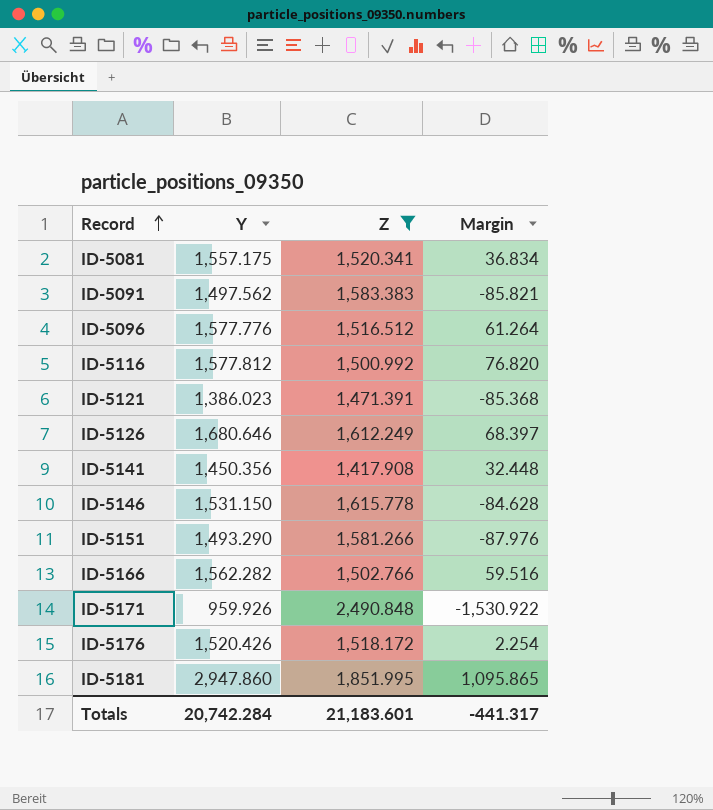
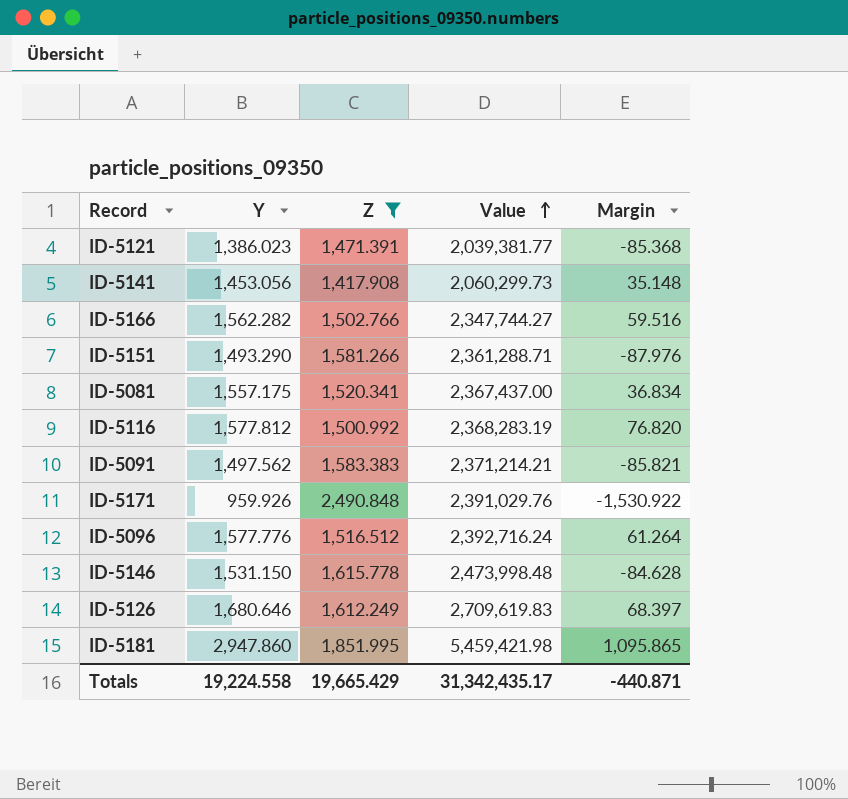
row order: Record ascending -> Value ascending
column Value | formula: none -> [Y] * [Z]
row ID-5176: 1,520.426 | 1,518.172 | 2.254 -> none
ID-5141 | Y: 1,450.356 -> 1,453.056
ID-5141 | Margin: 32.448 -> 35.148
Totals | Y: 20,742.284 -> 19,224.558
Totals | Z: 21,183.601 -> 19,665.429
Totals | Margin: -441.317 -> -440.871

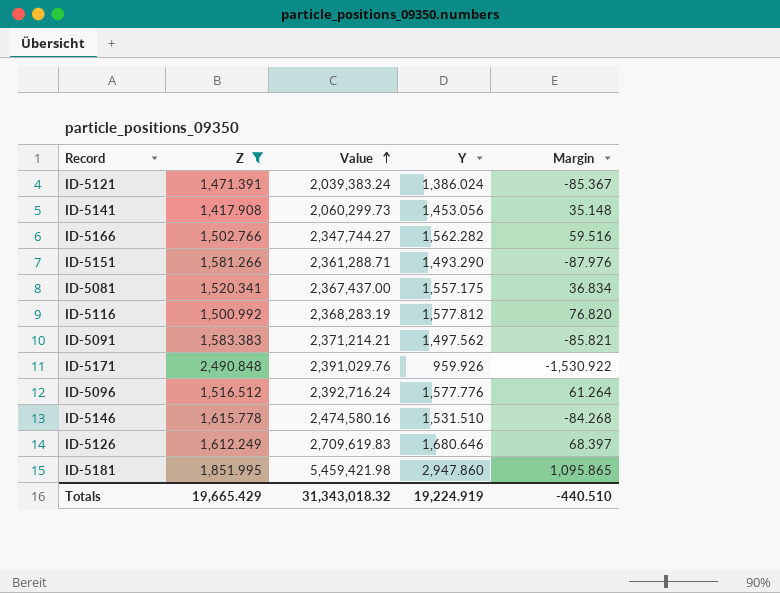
column Y | position: 2 -> 4
ID-5121 | Value: 2,039,381.77 -> 2,039,383.24
ID-5121 | Y: 1,386.023 -> 1,386.024
ID-5121 | Margin: -85.368 -> -85.367
ID-5146 | Value: 2,473,998.48 -> 2,474,580.16
ID-5146 | Y: 1,531.150 -> 1,531.510
ID-5146 | Margin: -84.628 -> -84.268
Totals | Value: 31,342,435.17 -> 31,343,018.32
Totals | Y: 19,224.558 -> 19,224.919
Totals | Margin: -440.871 -> -440.510

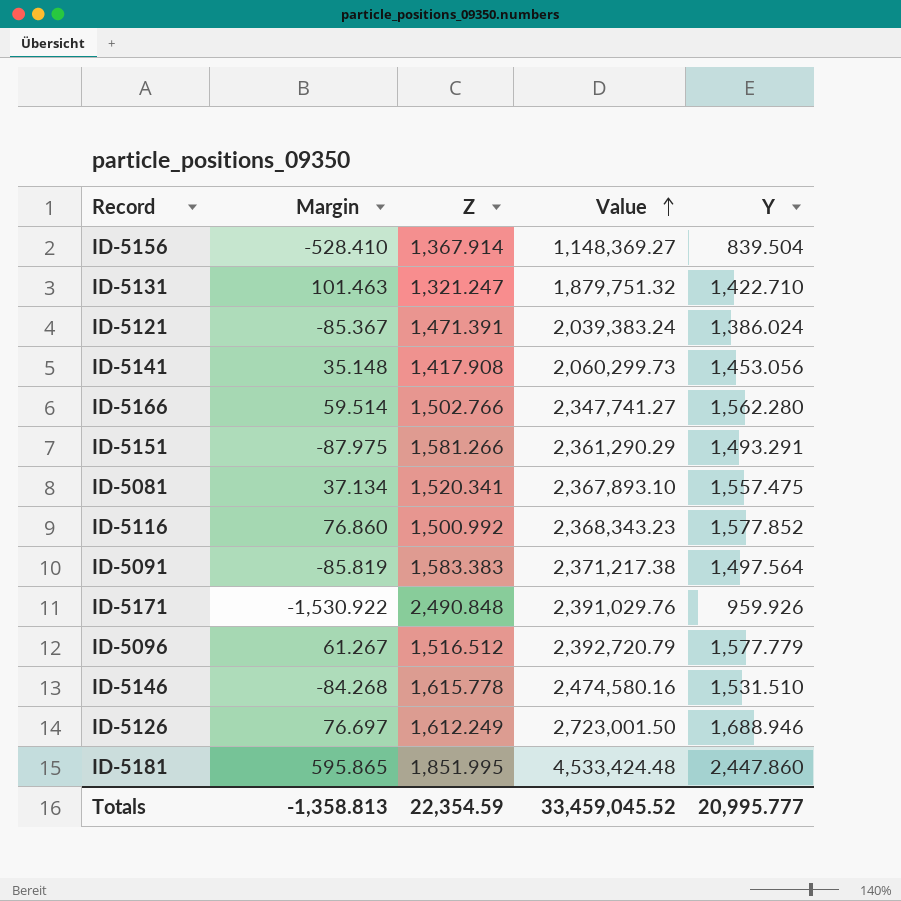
filter: Z >= 1,417.908 -> none
column Margin | position: 5 -> 2
ID-5166 | Margin: 59.516 -> 59.514
ID-5166 | Value: 2,347,744.27 -> 2,347,741.27
ID-5166 | Y: 1,562.282 -> 1,562.280
ID-5151 | Margin: -87.976 -> -87.975
ID-5151 | Value: 2,361,288.71 -> 2,361,290.29
ID-5151 | Y: 1,493.290 -> 1,493.291
ID-5081 | Margin: 36.834 -> 37.134
ID-5081 | Value: 2,367,437.00 -> 2,367,893.10
ID-5081 | Y: 1,557.175 -> 1,557.475
ID-5116 | Margin: 76.820 -> 76.860
ID-5116 | Value: 2,368,283.19 -> 2,368,343.23
ID-5116 | Y: 1,577.812 -> 1,577.852
ID-5091 | Margin: -85.821 -> -85.819
ID-5091 | Value: 2,371,214.21 -> 2,371,217.38
ID-5091 | Y: 1,497.562 -> 1,497.564
ID-5096 | Margin: 61.264 -> 61.267
ID-5096 | Value: 2,392,716.24 -> 2,392,720.79
ID-5096 | Y: 1,577.776 -> 1,577.779
ID-5126 | Margin: 68.397 -> 76.697
ID-5126 | Value: 2,709,619.83 -> 2,723,001.50
ID-5126 | Y: 1,680.646 -> 1,688.946
ID-5181 | Margin: 1,095.865 -> 595.865
ID-5181 | Value: 5,459,421.98 -> 4,533,424.48
ID-5181 | Y: 2,947.860 -> 2,447.860
Totals | Margin: -440.510 -> -1,358.813
Totals | Z: 19,665.429 -> 22,354.59
Totals | Value: 31,343,018.32 -> 33,459,045.52
Totals | Y: 19,224.919 -> 20,995.777

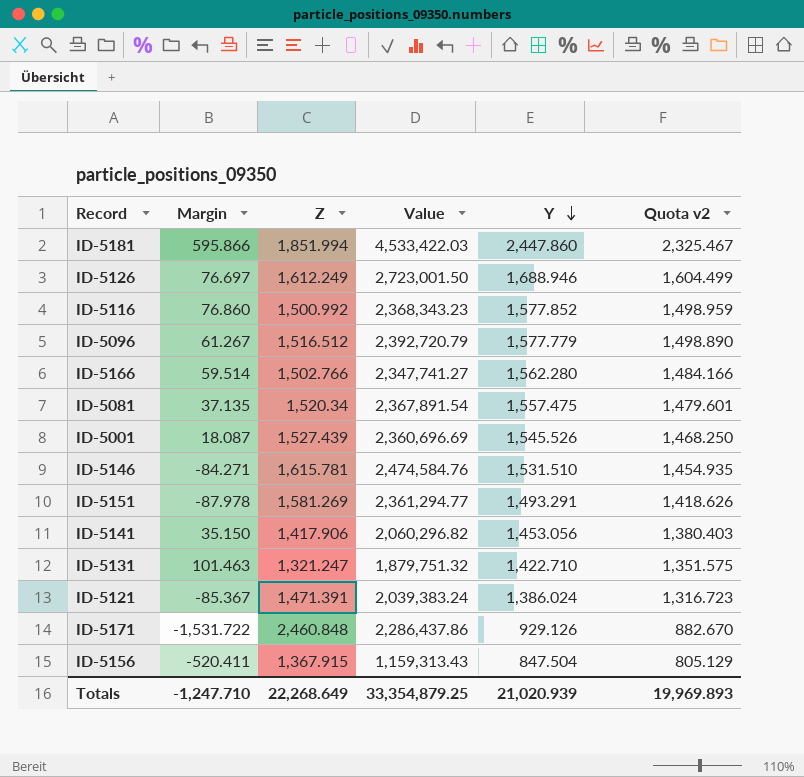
row order: Value ascending -> Y descending
column Quota v2 | formula: none -> [Y] * 0.95
row ID-5091: -85.819 | 1,583.383 | 2,371,217.38 | 1,497.564 -> none
ID-5181 | Margin: 595.865 -> 595.866
ID-5181 | Z: 1,851.995 -> 1,851.994
ID-5181 | Value: 4,533,424.48 -> 4,533,422.03
ID-5081 | Margin: 37.134 -> 37.135
ID-5081 | Z: 1,520.341 -> 1,520.34
ID-5081 | Value: 2,367,893.10 -> 2,367,891.54
row ID-5001: none -> 18.087 | 1,527.439 | 2,360,696.69 | 1,545.526 | 1,468.250
ID-5146 | Margin: -84.268 -> -84.271
ID-5146 | Z: 1,615.778 -> 1,615.781
ID-5146 | Value: 2,474,580.16 -> 2,474,584.76
ID-5151 | Margin: -87.975 -> -87.978
ID-5151 | Z: 1,581.266 -> 1,581.269
ID-5151 | Value: 2,361,290.29 -> 2,361,294.77
ID-5141 | Margin: 35.148 -> 35.150
ID-5141 | Z: 1,417.908 -> 1,417.906
ID-5141 | Value: 2,060,299.73 -> 2,060,296.82
ID-5171 | Margin: -1,530.922 -> -1,531.722
ID-5171 | Z: 2,490.848 -> 2,460.848
ID-5171 | Value: 2,391,029.76 -> 2,286,437.86
ID-5171 | Y: 959.926 -> 929.126
ID-5156 | Margin: -528.410 -> -520.411
ID-5156 | Z: 1,367.914 -> 1,367.915
ID-5156 | Value: 1,148,369.27 -> 1,159,313.43
ID-5156 | Y: 839.504 -> 847.504
Totals | Margin: -1,358.813 -> -1,247.710
Totals | Z: 22,354.59 -> 22,268.649
Totals | Value: 33,459,045.52 -> 33,354,879.25
Totals | Y: 20,995.777 -> 21,020.939

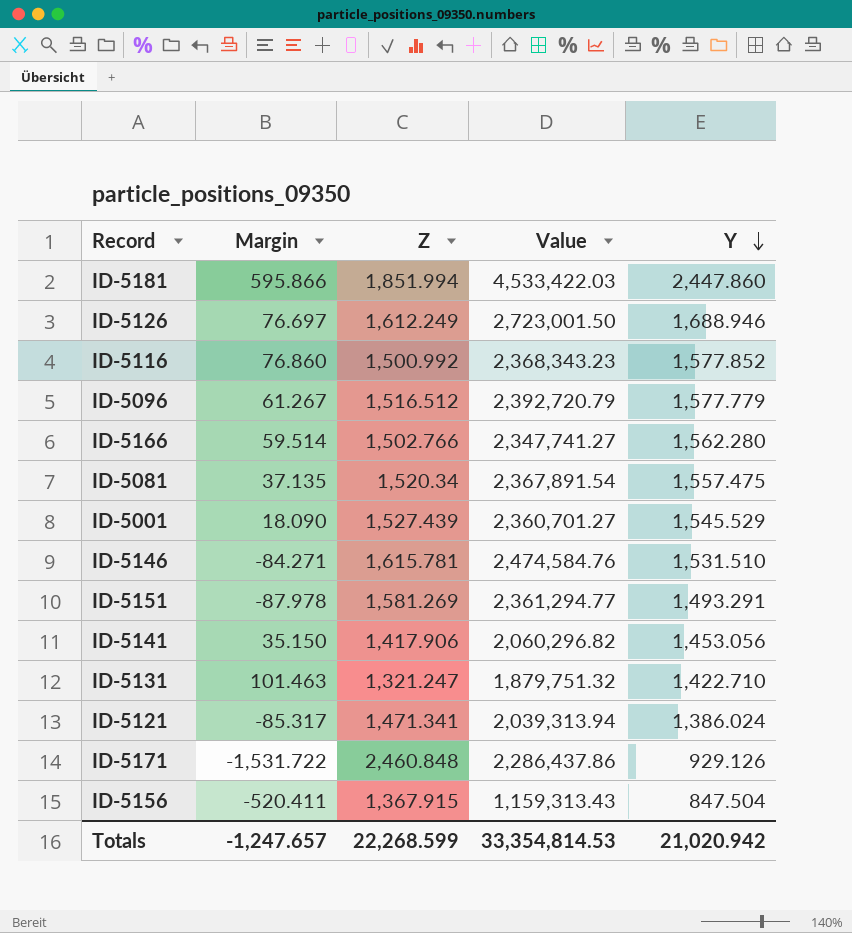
column Quota v2 | formula: [Y] * 0.95 -> none
ID-5001 | Margin: 18.087 -> 18.090
ID-5001 | Value: 2,360,696.69 -> 2,360,701.27
ID-5001 | Y: 1,545.526 -> 1,545.529
ID-5121 | Margin: -85.367 -> -85.317
ID-5121 | Z: 1,471.391 -> 1,471.341
ID-5121 | Value: 2,039,383.24 -> 2,039,313.94
Totals | Margin: -1,247.710 -> -1,247.657
Totals | Z: 22,268.649 -> 22,268.599
Totals | Value: 33,354,879.25 -> 33,354,814.53
Totals | Y: 21,020.939 -> 21,020.942

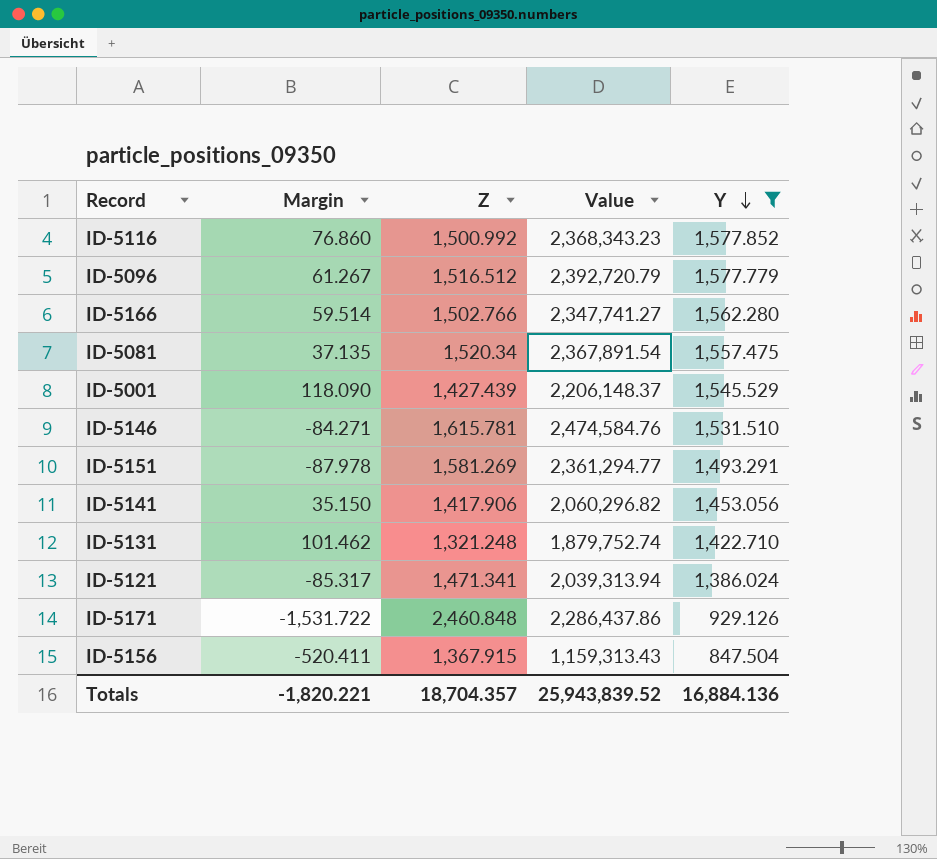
filter: none -> Y <= 1,577.852
ID-5001 | Margin: 18.090 -> 118.090
ID-5001 | Z: 1,527.439 -> 1,427.439
ID-5001 | Value: 2,360,701.27 -> 2,206,148.37
ID-5131 | Margin: 101.463 -> 101.462
ID-5131 | Z: 1,321.247 -> 1,321.248
ID-5131 | Value: 1,879,751.32 -> 1,879,752.74
Totals | Margin: -1,247.657 -> -1,820.221
Totals | Z: 22,268.599 -> 18,704.357
Totals | Value: 33,354,814.53 -> 25,943,839.52
Totals | Y: 21,020.942 -> 16,884.136

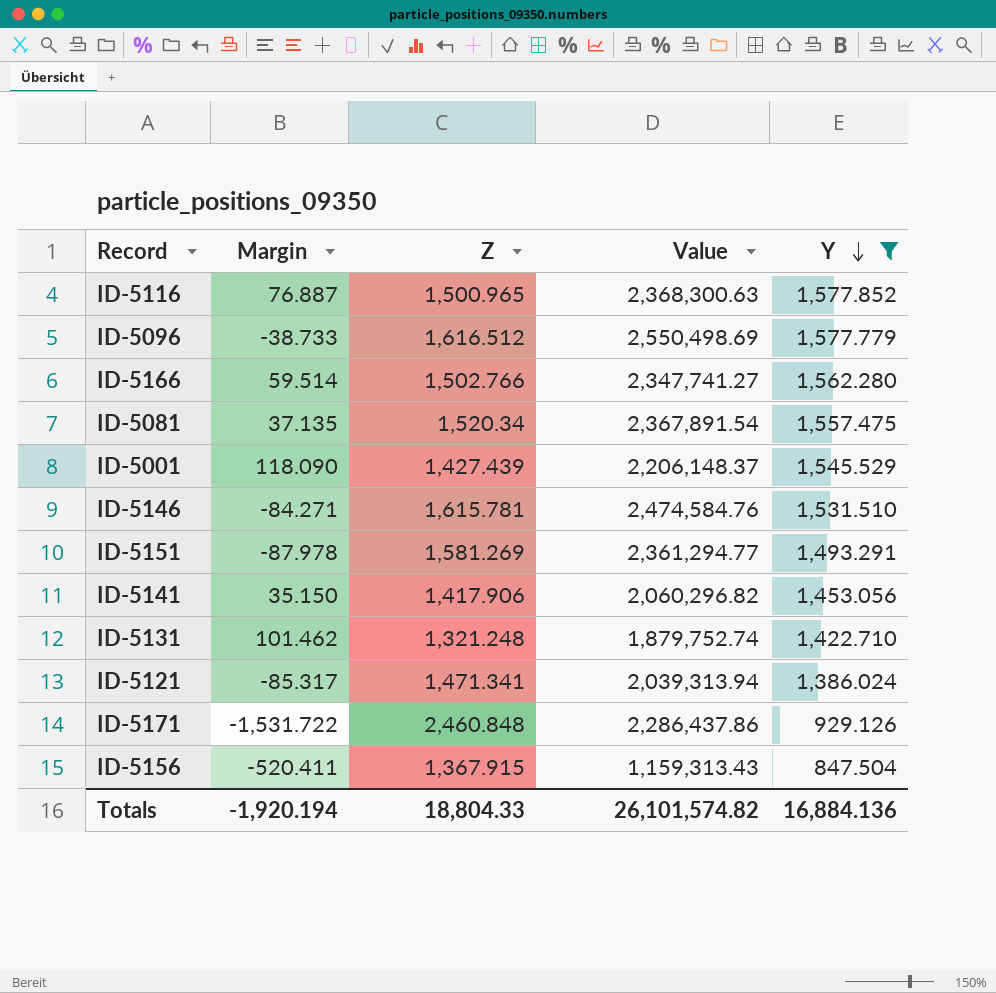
ID-5116 | Margin: 76.860 -> 76.887
ID-5116 | Z: 1,500.992 -> 1,500.965
ID-5116 | Value: 2,368,343.23 -> 2,368,300.63
ID-5096 | Margin: 61.267 -> -38.733
ID-5096 | Z: 1,516.512 -> 1,616.512
ID-5096 | Value: 2,392,720.79 -> 2,550,498.69
Totals | Margin: -1,820.221 -> -1,920.194
Totals | Z: 18,704.357 -> 18,804.33
Totals | Value: 25,943,839.52 -> 26,101,574.82

